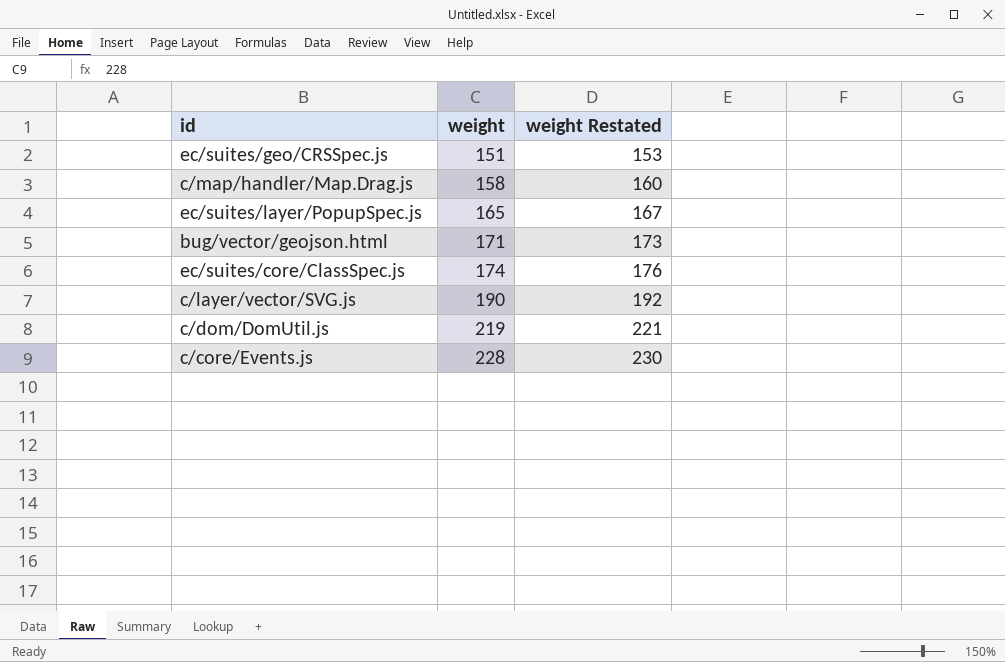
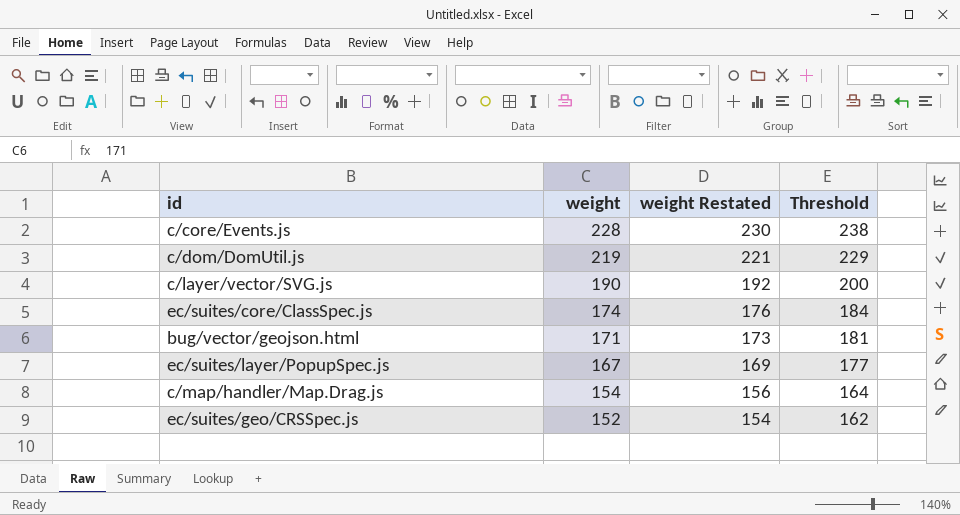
row order: weight ascending -> weight descending
column Threshold | formula: none -> [weight] + 10
ec/suites/layer/PopupSpec.js | weight: 165 -> 167
ec/suites/layer/PopupSpec.js | weight Restated: 167 -> 169
c/map/handler/Map.Drag.js | weight: 158 -> 154
c/map/handler/Map.Drag.js | weight Restated: 160 -> 156
ec/suites/geo/CRSSpec.js | weight: 151 -> 152
ec/suites/geo/CRSSpec.js | weight Restated: 153 -> 154

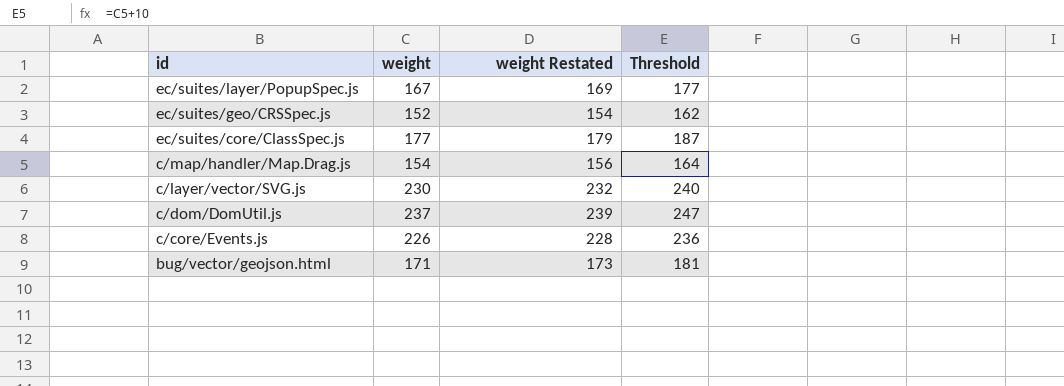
row order: weight descending -> id descending
ec/suites/core/ClassSpec.js | weight: 174 -> 177
ec/suites/core/ClassSpec.js | weight Restated: 176 -> 179
ec/suites/core/ClassSpec.js | Threshold: 184 -> 187
c/layer/vector/SVG.js | weight: 190 -> 230
c/layer/vector/SVG.js | weight Restated: 192 -> 232
c/layer/vector/SVG.js | Threshold: 200 -> 240
c/dom/DomUtil.js | weight: 219 -> 237
c/dom/DomUtil.js | weight Restated: 221 -> 239
c/dom/DomUtil.js | Threshold: 229 -> 247
c/core/Events.js | weight: 228 -> 226
c/core/Events.js | weight Restated: 230 -> 228
c/core/Events.js | Threshold: 238 -> 236

